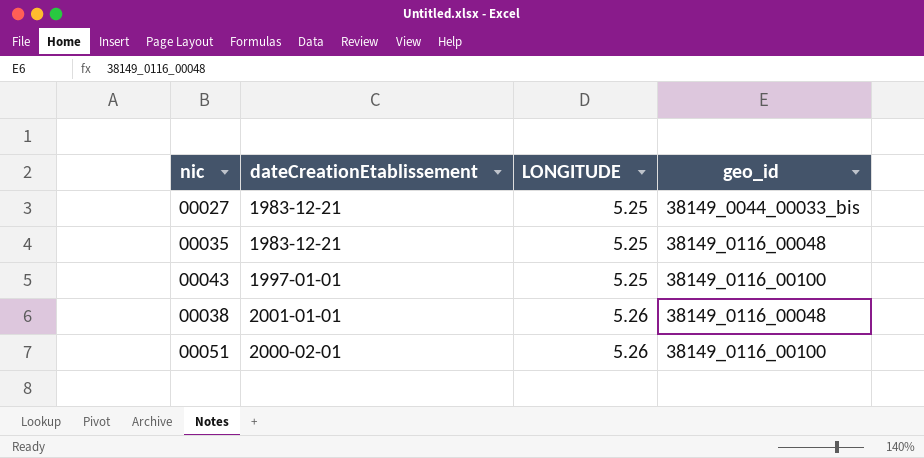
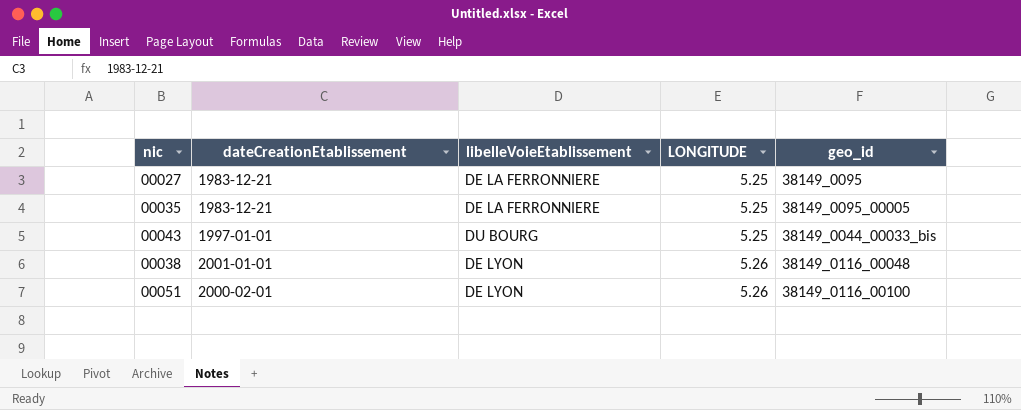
column libelleVoieEtablissement | position: none -> 3
00027 | geo_id: 38149_0044_00033_bis -> 38149_0095
00035 | geo_id: 38149_0116_00048 -> 38149_0095_00005
00043 | geo_id: 38149_0116_00100 -> 38149_0044_00033_bis

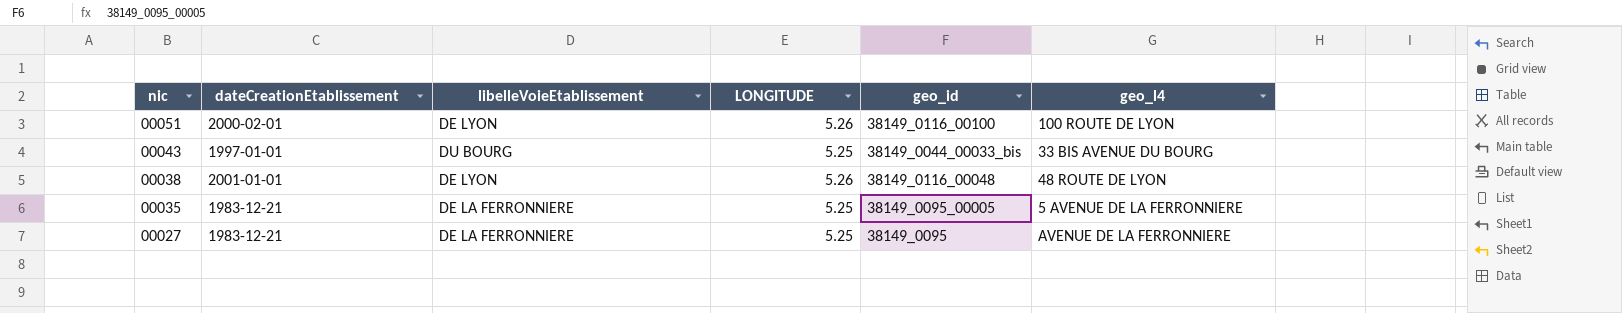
row order: LONGITUDE ascending -> nic descending
column geo_l4 | position: none -> 6

